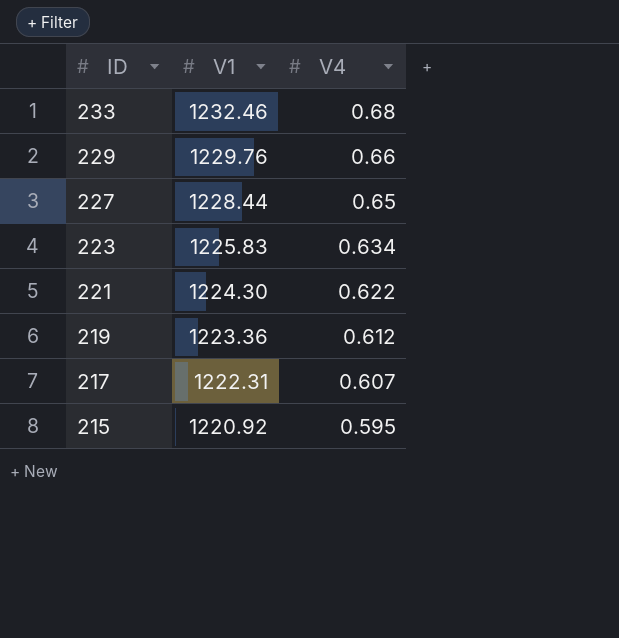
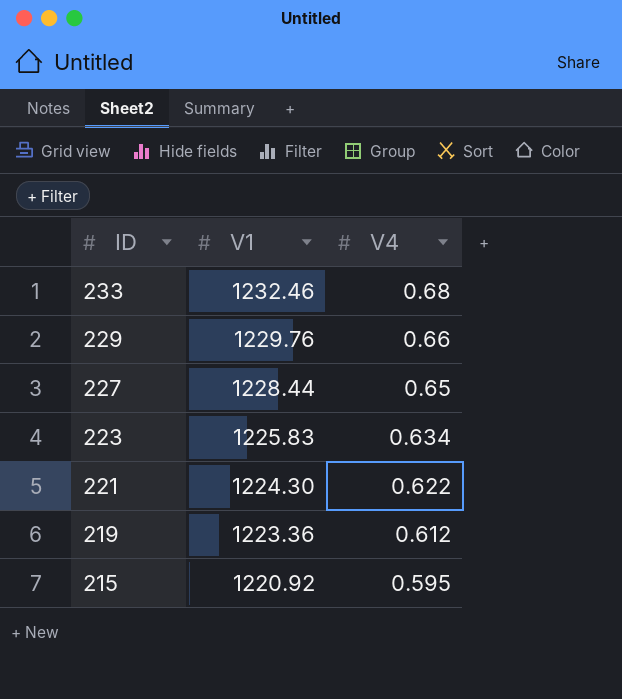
row 217: 1222.31 | 0.607 -> none

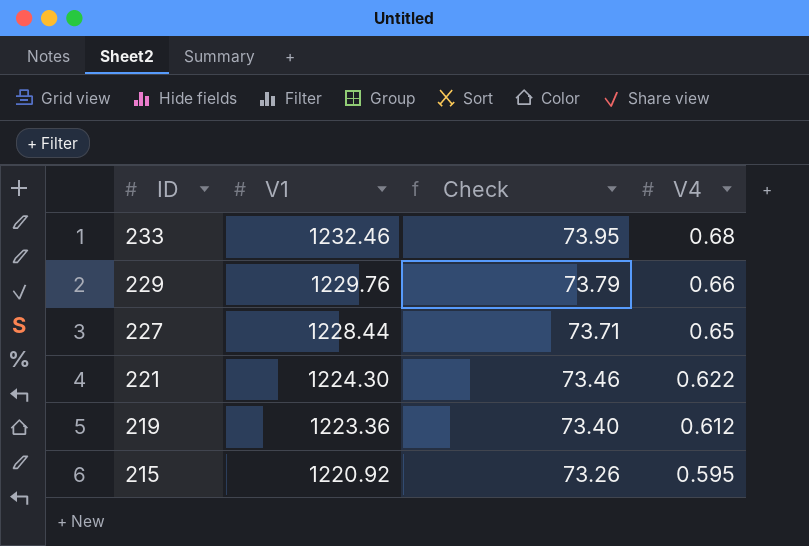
column Check | formula: none -> [V1] * 0.06
row 223: 1225.83 | 0.634 -> none

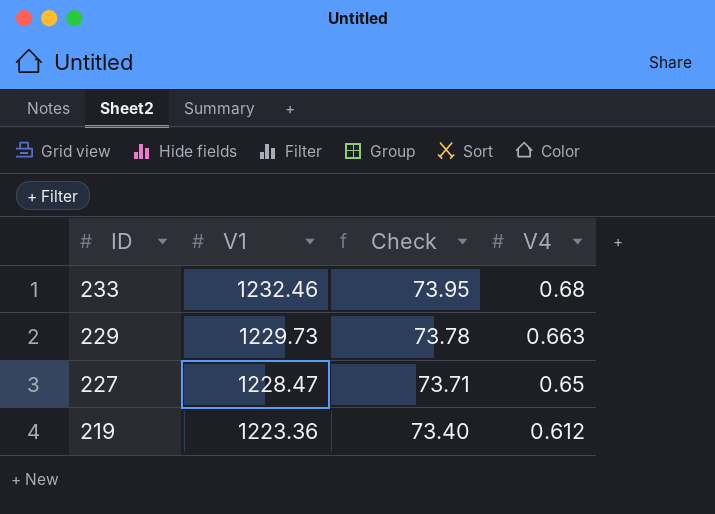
row 221: 1224.30 | 73.46 | 0.622 -> none
row 215: 1220.92 | 73.26 | 0.595 -> none
229 | V1: 1229.76 -> 1229.73
229 | Check: 73.79 -> 73.78
229 | V4: 0.66 -> 0.663
227 | V1: 1228.44 -> 1228.47

